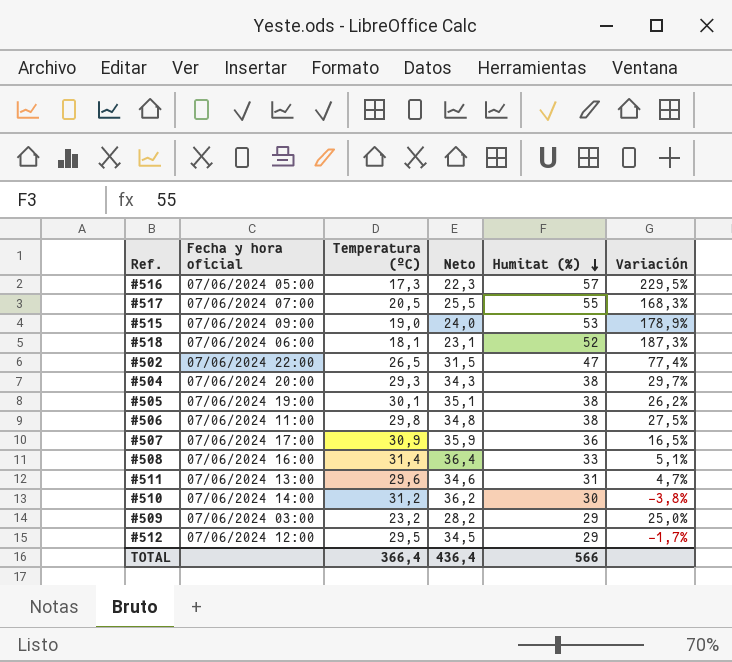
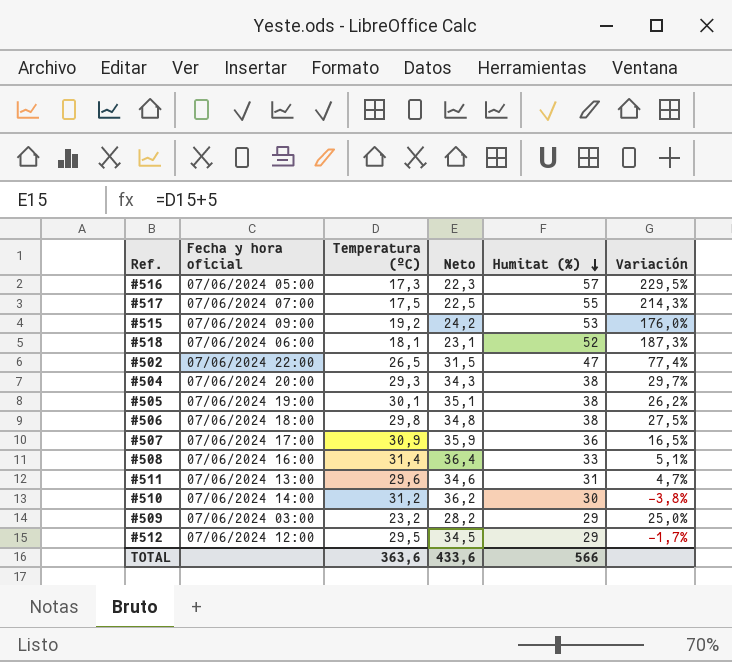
#517 | Temperatura (ºC): 20,5 -> 17,5
#517 | Neto: 25,5 -> 22,5
#517 | Variación: 168,3% -> 214,3%
#515 | Temperatura (ºC): 19,0 -> 19,2
#515 | Neto: 24,0 -> 24,2
#515 | Variación: 178,9% -> 176,0%
#506 | Fecha y hora oficial: 07/06/2024 11:00 -> 07/06/2024 18:00
TOTAL | Temperatura (ºC): 366,4 -> 363,6
TOTAL | Neto: 436,4 -> 433,6

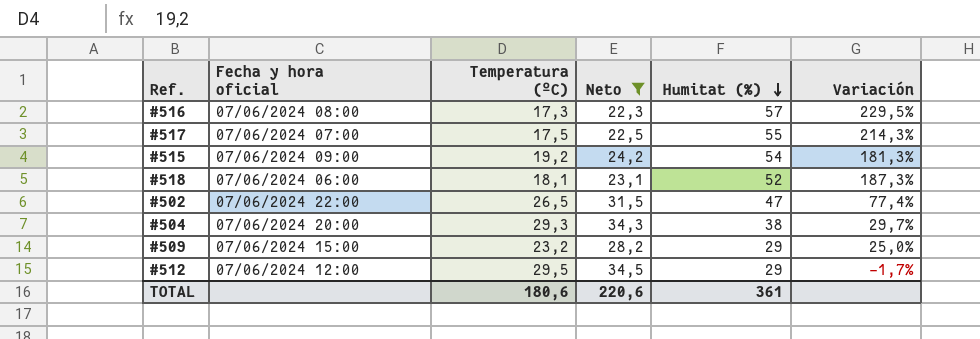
filter: none -> Neto <= 34,5
#516 | Fecha y hora oficial: 07/06/2024 05:00 -> 07/06/2024 08:00
#515 | Humitat (%): 53 -> 54
#515 | Variación: 176,0% -> 181,3%
#509 | Fecha y hora oficial: 07/06/2024 03:00 -> 07/06/2024 15:00
TOTAL | Temperatura (ºC): 363,6 -> 180,6
TOTAL | Neto: 433,6 -> 220,6
TOTAL | Humitat (%): 566 -> 361

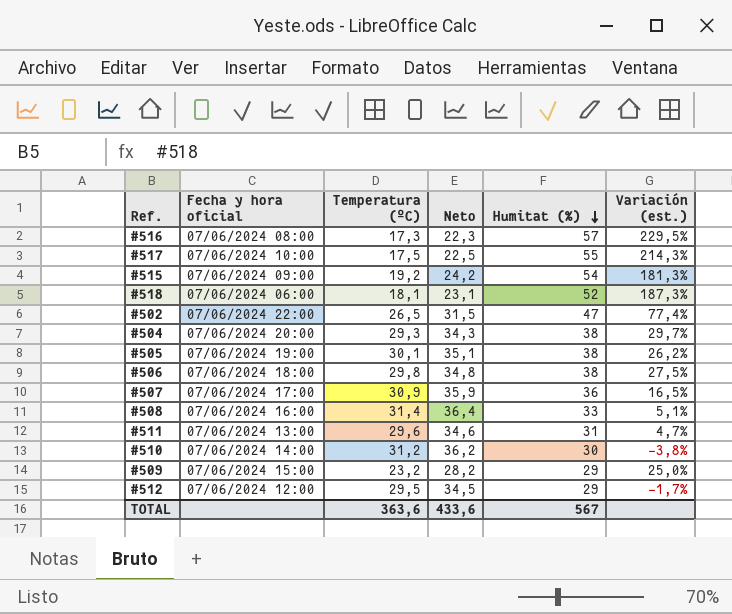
filter: Neto <= 34,5 -> none
column name: Variación -> Variación (est.)
#517 | Fecha y hora oficial: 07/06/2024 07:00 -> 07/06/2024 10:00
TOTAL | Temperatura (ºC): 180,6 -> 363,6
TOTAL | Neto: 220,6 -> 433,6
TOTAL | Humitat (%): 361 -> 567

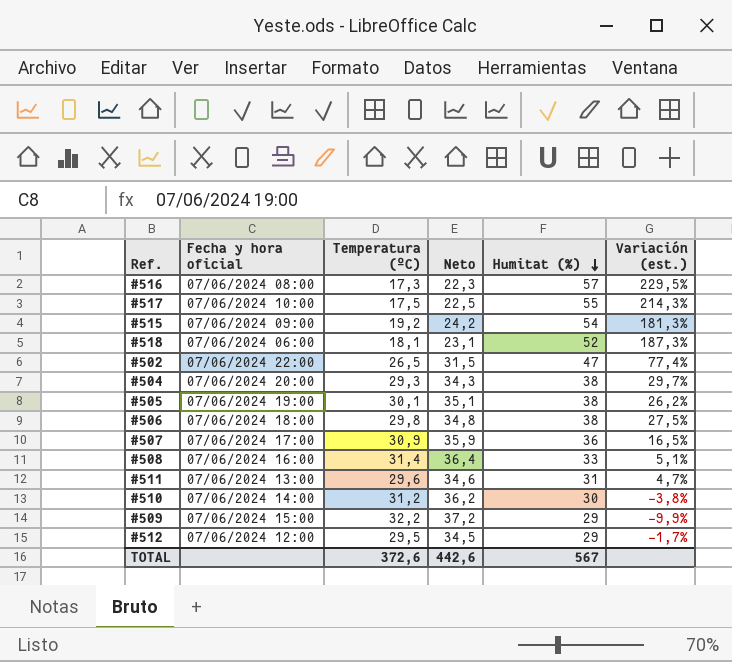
#509 | Temperatura (ºC): 23,2 -> 32,2
#509 | Neto: 28,2 -> 37,2
#509 | Variación (est.): 25,0% -> -9,9%
TOTAL | Temperatura (ºC): 363,6 -> 372,6
TOTAL | Neto: 433,6 -> 442,6

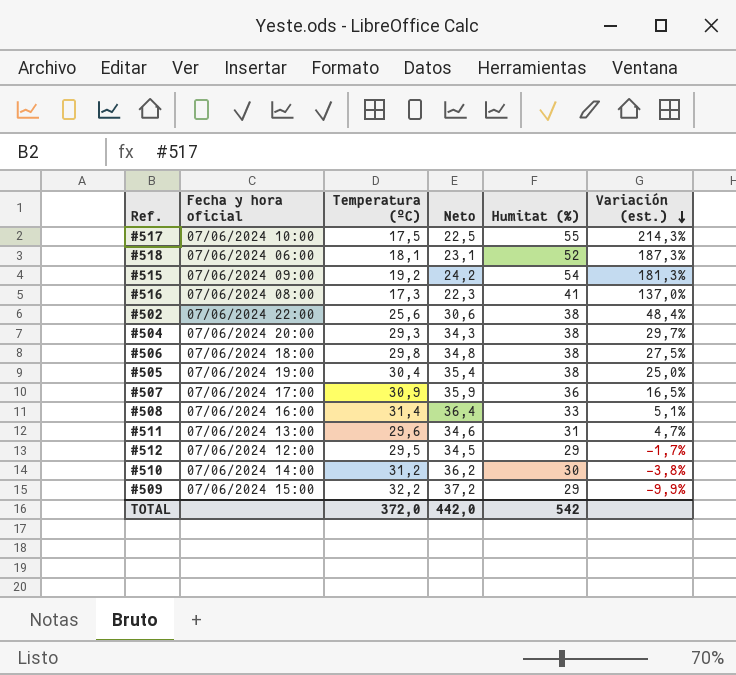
row order: Humitat (%) descending -> Variación (est.) descending
#516 | Humitat (%): 57 -> 41
#516 | Variación (est.): 229,5% -> 137,0%
#502 | Temperatura (ºC): 26,5 -> 25,6
#502 | Neto: 31,5 -> 30,6
#502 | Humitat (%): 47 -> 38
#502 | Variación (est.): 77,4% -> 48,4%
#505 | Temperatura (ºC): 30,1 -> 30,4
#505 | Neto: 35,1 -> 35,4
#505 | Variación (est.): 26,2% -> 25,0%
TOTAL | Temperatura (ºC): 372,6 -> 372,0
TOTAL | Neto: 442,6 -> 442,0
TOTAL | Humitat (%): 567 -> 542

